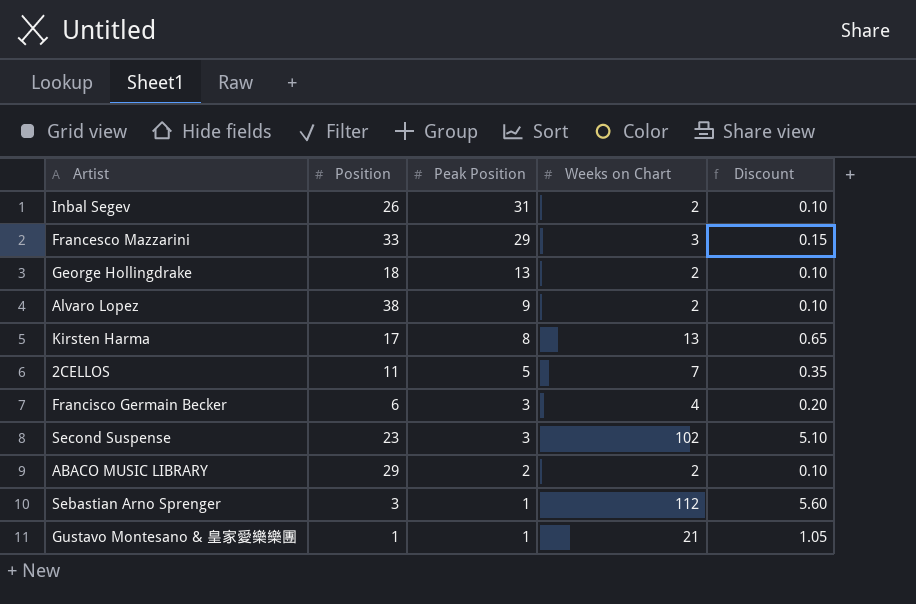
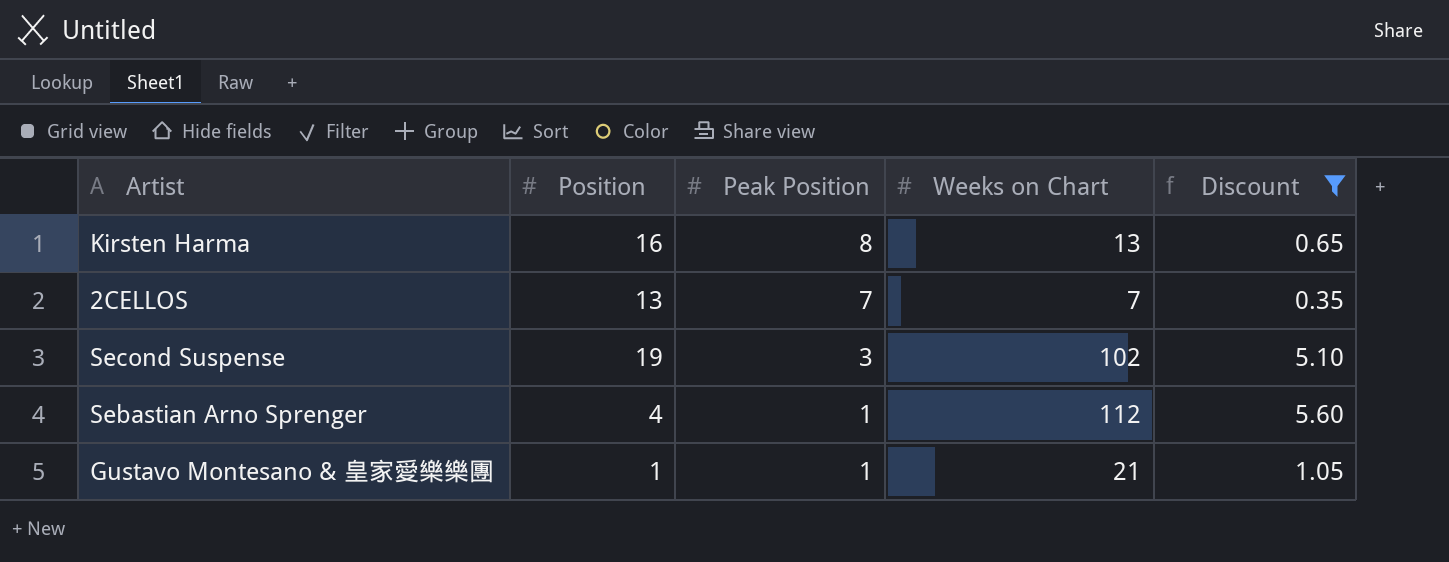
filter: none -> Discount >= 0.35
Kirsten Harma | Position: 17 -> 16
2CELLOS | Position: 11 -> 13
2CELLOS | Peak Position: 5 -> 7
Second Suspense | Position: 23 -> 19
Sebastian Arno Sprenger | Position: 3 -> 4

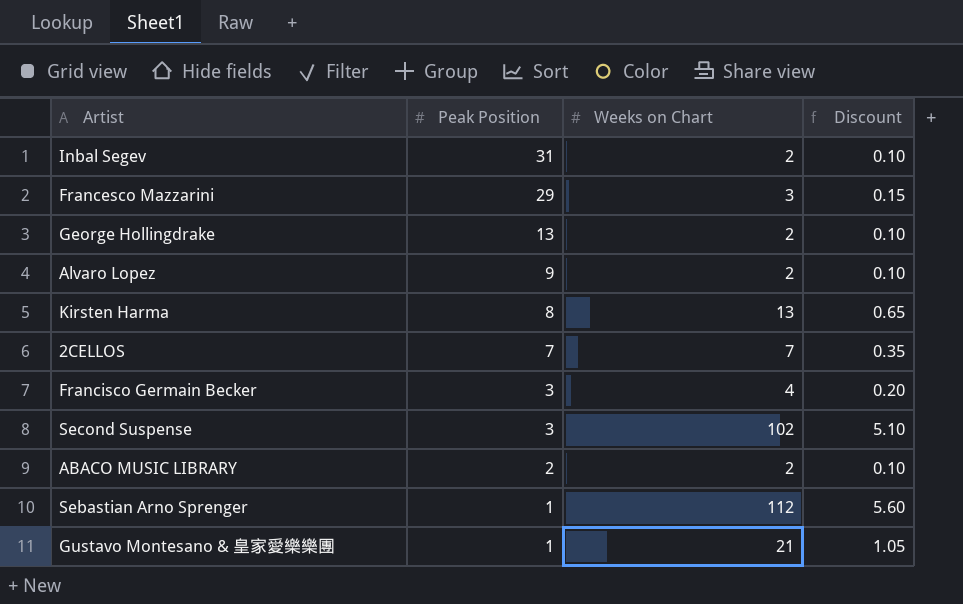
filter: Discount >= 0.35 -> none
column Position | position: 2 -> none

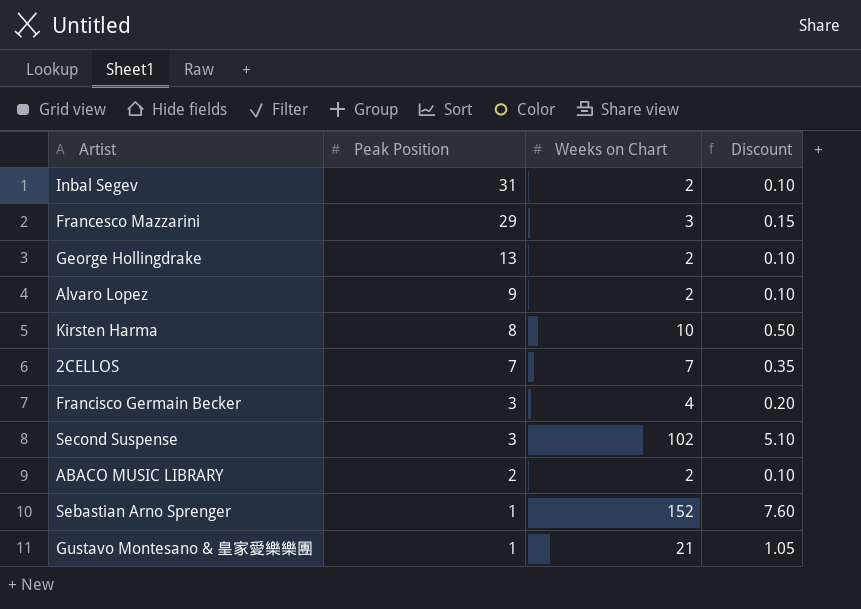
Kirsten Harma | Weeks on Chart: 13 -> 10
Kirsten Harma | Discount: 0.65 -> 0.50
Sebastian Arno Sprenger | Weeks on Chart: 112 -> 152
Sebastian Arno Sprenger | Discount: 5.60 -> 7.60

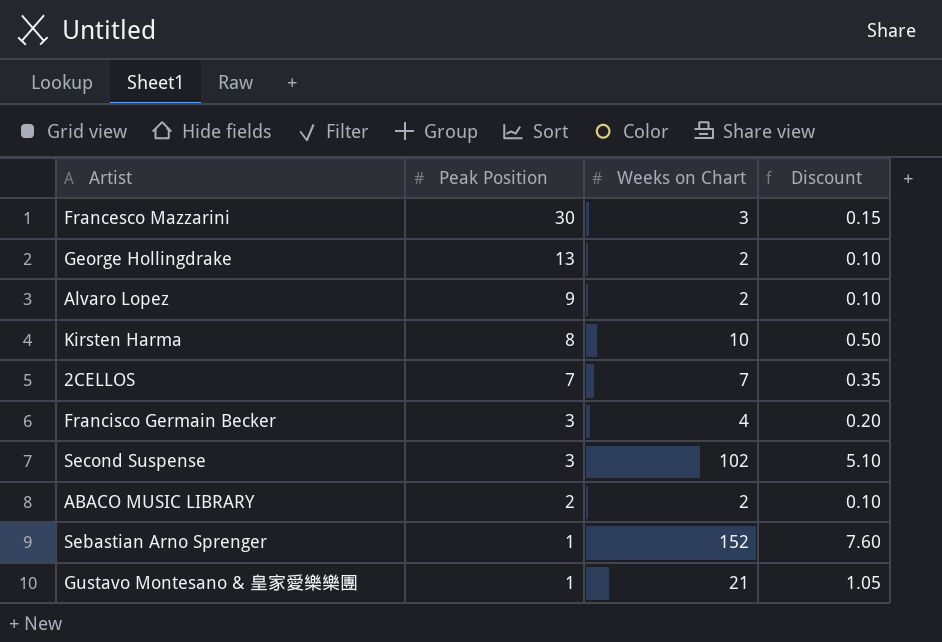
row Inbal Segev: 31 | 2 | 0.10 -> none
Francesco Mazzarini | Peak Position: 29 -> 30

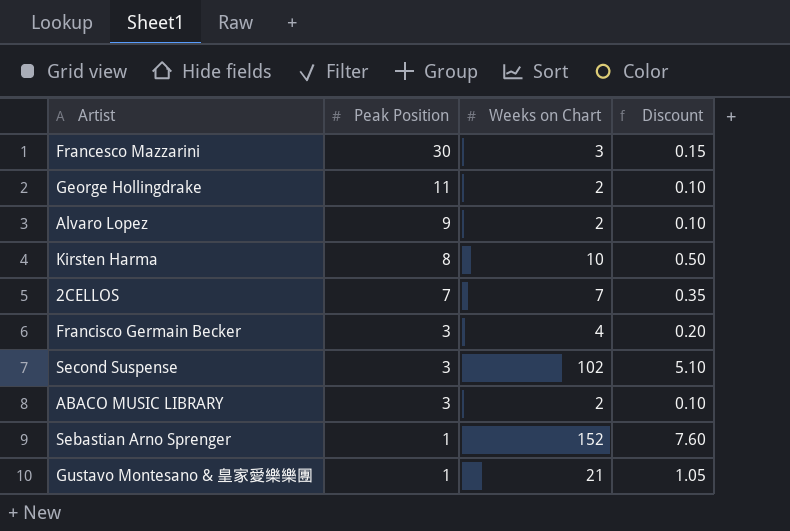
George Hollingdrake | Peak Position: 13 -> 11
ABACO MUSIC LIBRARY | Peak Position: 2 -> 3

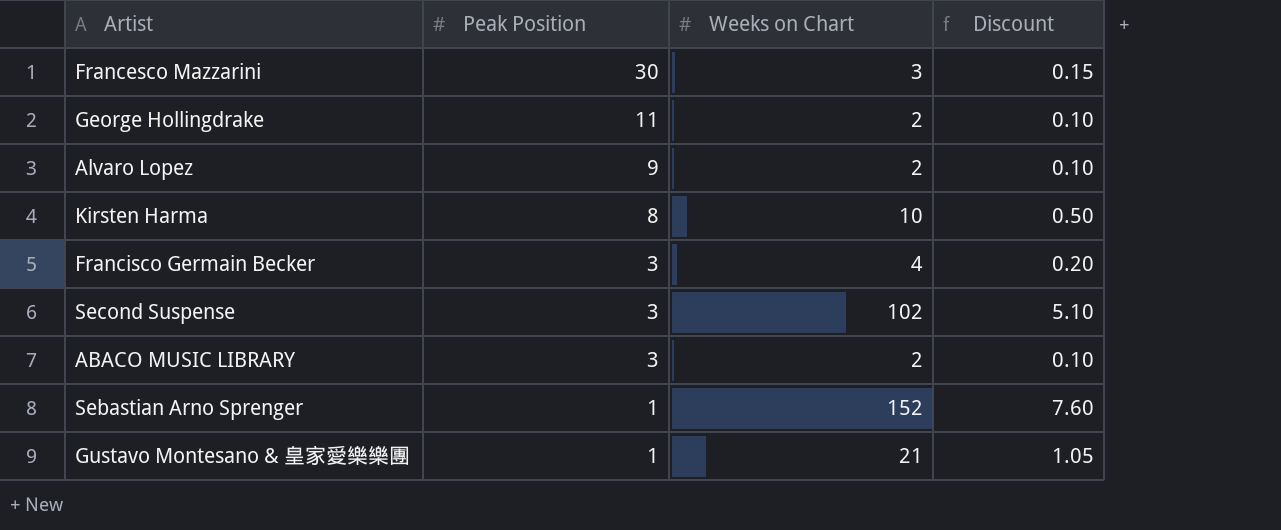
row 2CELLOS: 7 | 7 | 0.35 -> none

